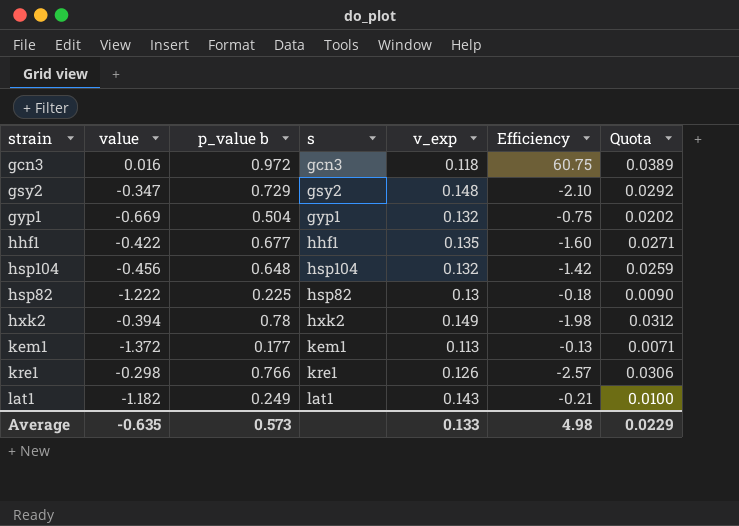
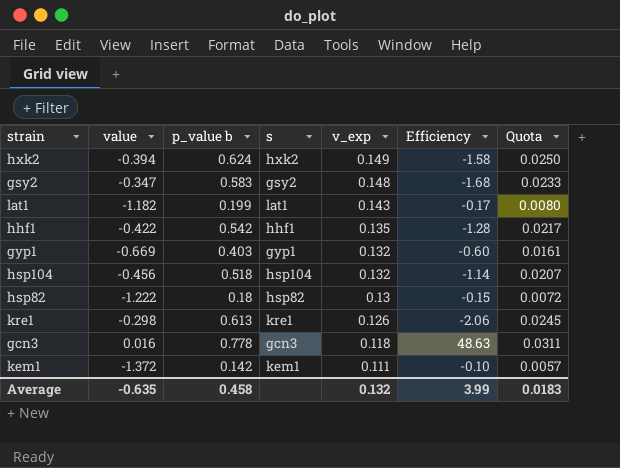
row order: none -> v_exp descending
hxk2 | p_value b: 0.78 -> 0.624
hxk2 | Efficiency: -1.98 -> -1.58
hxk2 | Quota: 0.0312 -> 0.0250
gsy2 | p_value b: 0.729 -> 0.583
gsy2 | Efficiency: -2.10 -> -1.68
gsy2 | Quota: 0.0292 -> 0.0233
lat1 | p_value b: 0.249 -> 0.199
lat1 | Efficiency: -0.21 -> -0.17
lat1 | Quota: 0.0100 -> 0.0080
hhf1 | p_value b: 0.677 -> 0.542
hhf1 | Efficiency: -1.60 -> -1.28
hhf1 | Quota: 0.0271 -> 0.0217
gyp1 | p_value b: 0.504 -> 0.403
gyp1 | Efficiency: -0.75 -> -0.60
gyp1 | Quota: 0.0202 -> 0.0161
hsp104 | p_value b: 0.648 -> 0.518
hsp104 | Efficiency: -1.42 -> -1.14
hsp104 | Quota: 0.0259 -> 0.0207
hsp82 | p_value b: 0.225 -> 0.18
hsp82 | Efficiency: -0.18 -> -0.15
hsp82 | Quota: 0.0090 -> 0.0072
kre1 | p_value b: 0.766 -> 0.613
kre1 | Efficiency: -2.57 -> -2.06
kre1 | Quota: 0.0306 -> 0.0245
gcn3 | p_value b: 0.972 -> 0.778
gcn3 | Efficiency: 60.75 -> 48.63
gcn3 | Quota: 0.0389 -> 0.0311
kem1 | p_value b: 0.177 -> 0.142
kem1 | v_exp: 0.113 -> 0.111
kem1 | Efficiency: -0.13 -> -0.10
kem1 | Quota: 0.0071 -> 0.0057
Average | p_value b: 0.573 -> 0.458
Average | v_exp: 0.133 -> 0.132
Average | Efficiency: 4.98 -> 3.99
Average | Quota: 0.0229 -> 0.0183

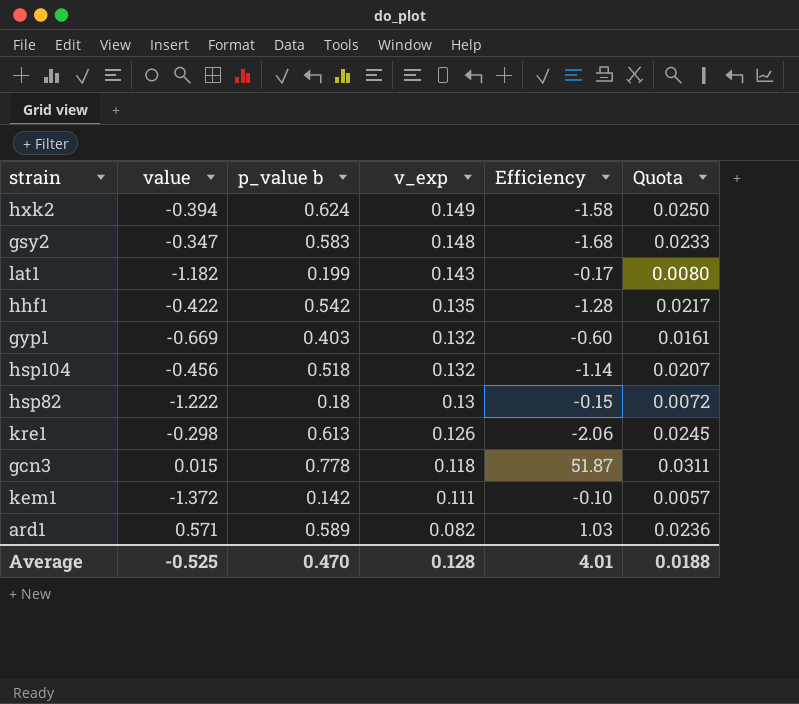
column s | position: 4 -> none
gcn3 | value: 0.016 -> 0.015
gcn3 | Efficiency: 48.63 -> 51.87
row ard1: none -> 0.571 | 0.589 | 0.082 | 1.03 | 0.0236
Average | value: -0.635 -> -0.525
Average | p_value b: 0.458 -> 0.470
Average | v_exp: 0.132 -> 0.128
Average | Efficiency: 3.99 -> 4.01
Average | Quota: 0.0183 -> 0.0188

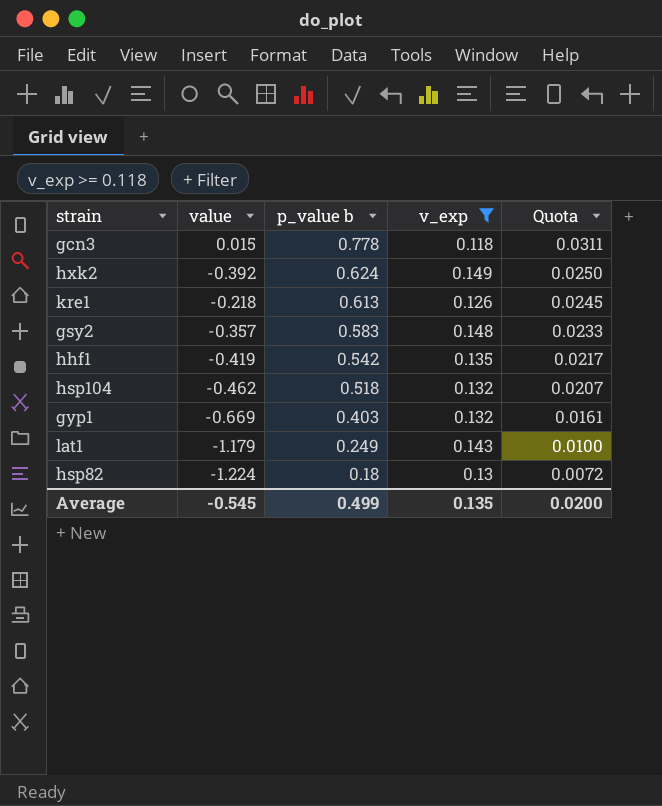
filter: none -> v_exp >= 0.118
row order: v_exp descending -> p_value b descending
column Efficiency | formula: [p_value b] / [value] -> none
hxk2 | value: -0.394 -> -0.392
kre1 | value: -0.298 -> -0.218
gsy2 | value: -0.347 -> -0.357
hhf1 | value: -0.422 -> -0.419
hsp104 | value: -0.456 -> -0.462
lat1 | value: -1.182 -> -1.179
lat1 | p_value b: 0.199 -> 0.249
lat1 | Quota: 0.0080 -> 0.0100
hsp82 | value: -1.222 -> -1.224
Average | value: -0.525 -> -0.545
Average | p_value b: 0.470 -> 0.499
Average | v_exp: 0.128 -> 0.135
Average | Quota: 0.0188 -> 0.0200

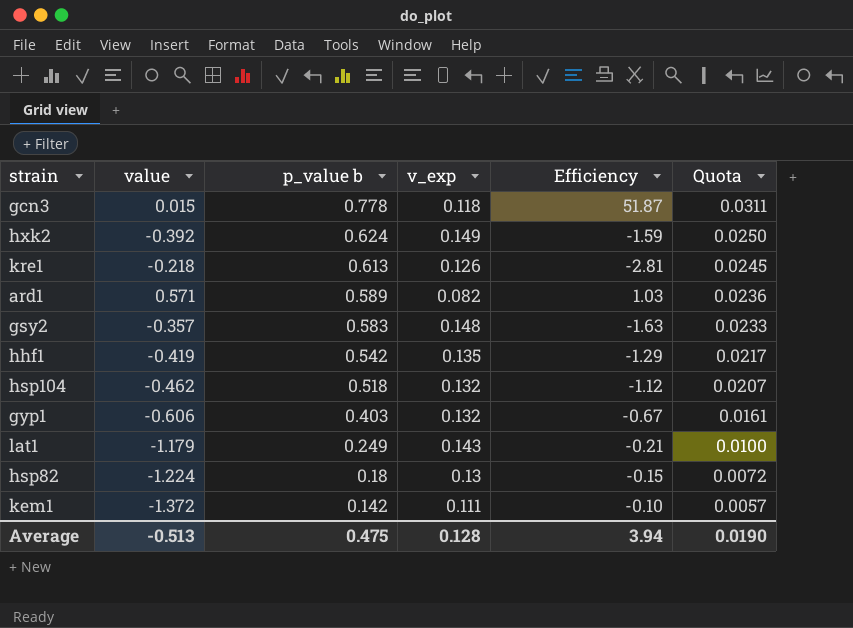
filter: v_exp >= 0.118 -> none
column Efficiency | formula: none -> [p_value b] / [value]
gyp1 | value: -0.669 -> -0.606
Average | value: -0.545 -> -0.513
Average | p_value b: 0.499 -> 0.475
Average | v_exp: 0.135 -> 0.128
Average | Quota: 0.0200 -> 0.0190

